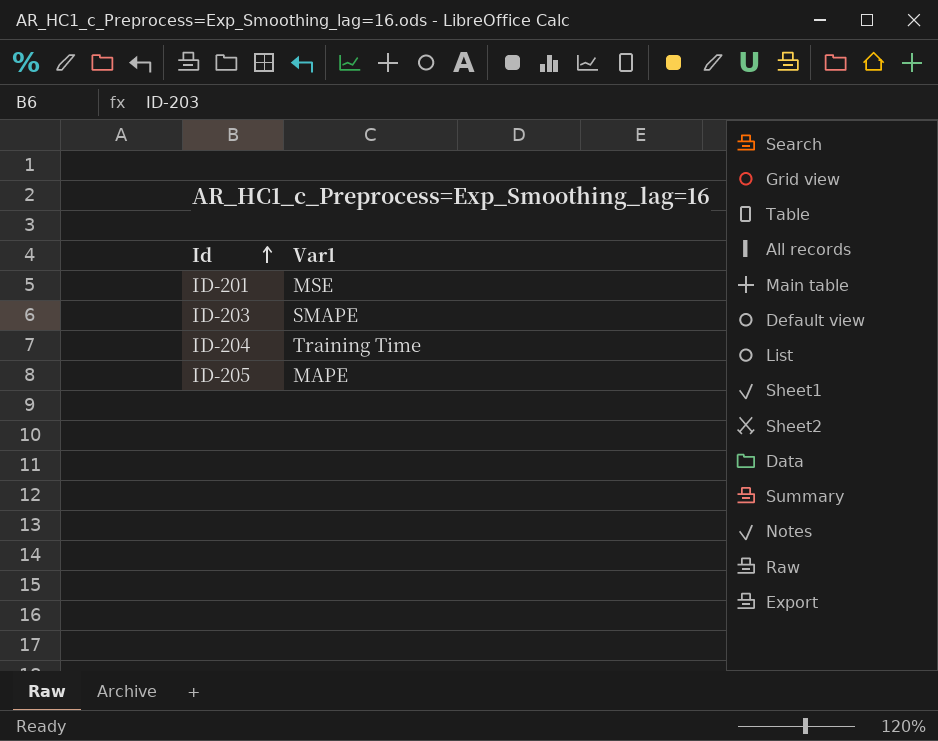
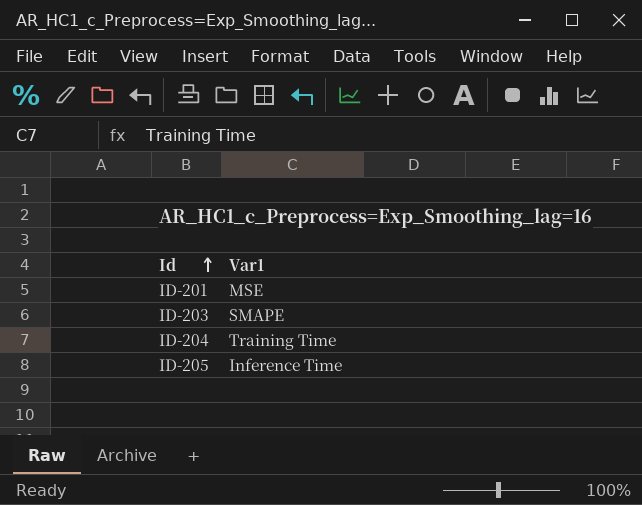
ID-205 | Var1: MAPE -> Inference Time

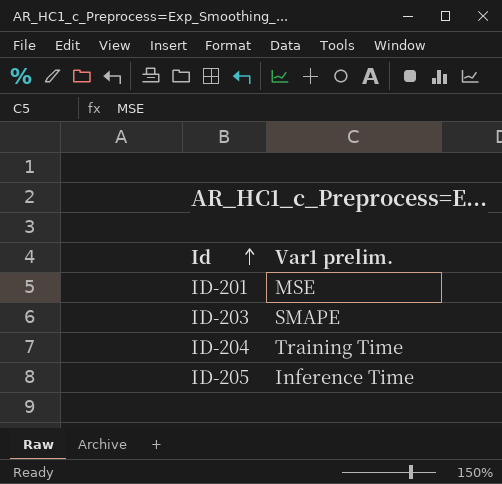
column name: Var1 -> Var1 prelim.

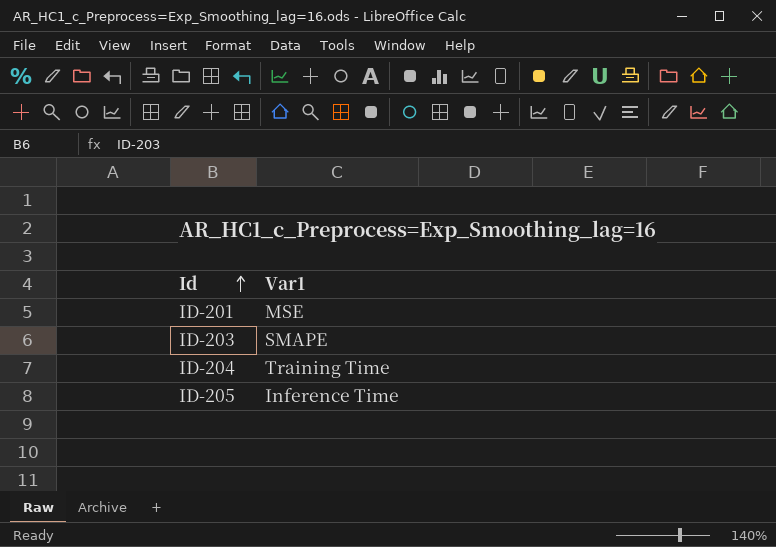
column name: Var1 prelim. -> Var1

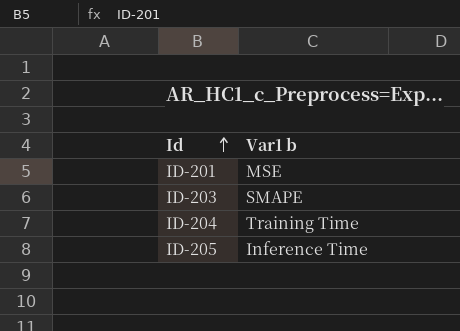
column name: Var1 -> Var1 b

